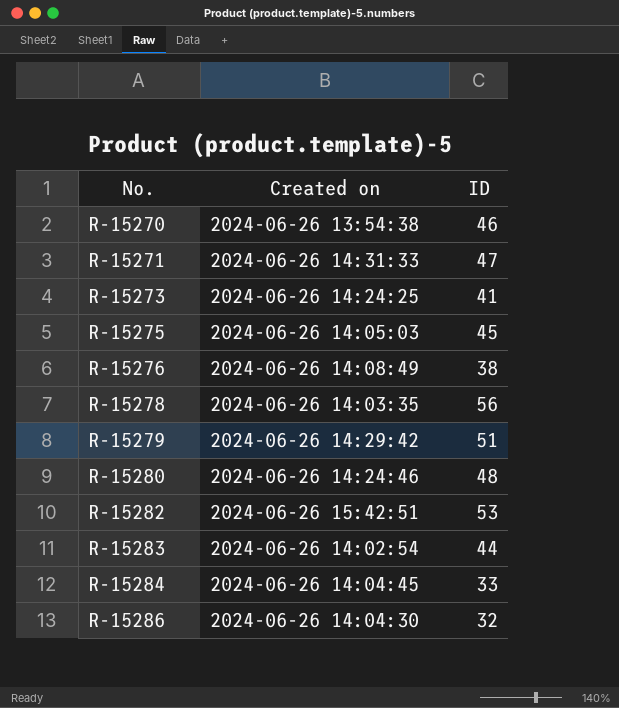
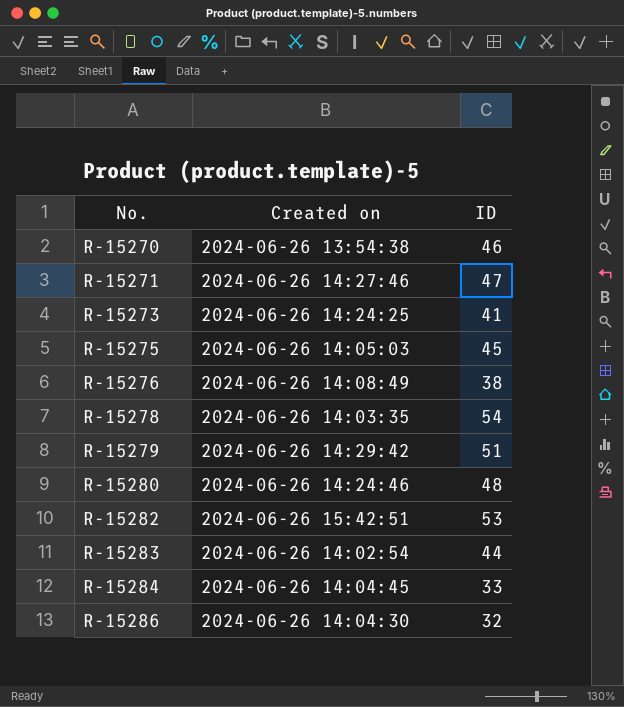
R-15271 | Created on: 2024-06-26 14:31:33 -> 2024-06-26 14:27:46
R-15278 | ID: 56 -> 54

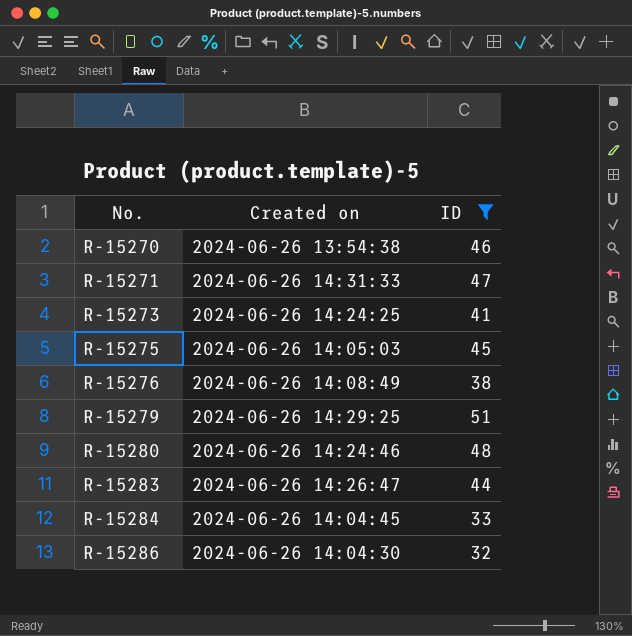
filter: none -> ID <= 51
R-15271 | Created on: 2024-06-26 14:27:46 -> 2024-06-26 14:31:33
R-15279 | Created on: 2024-06-26 14:29:42 -> 2024-06-26 14:29:25
R-15283 | Created on: 2024-06-26 14:02:54 -> 2024-06-26 14:26:47

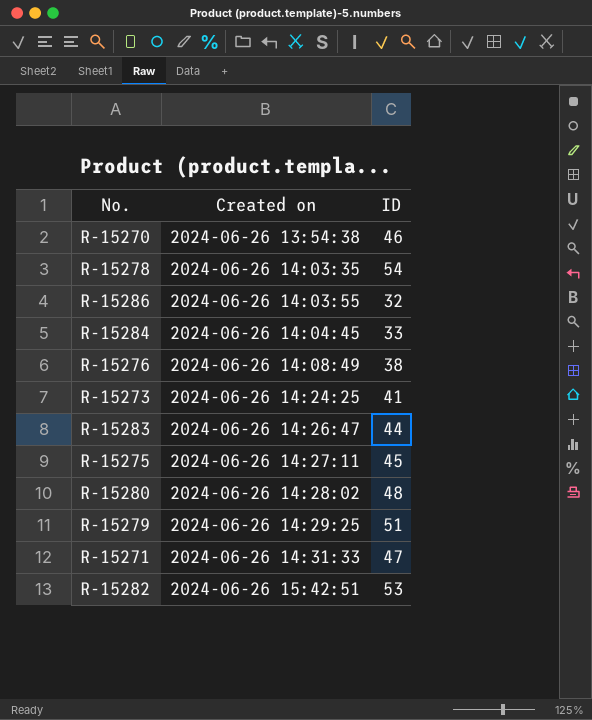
filter: ID <= 51 -> none
row order: No. ascending -> Created on ascending
R-15286 | Created on: 2024-06-26 14:04:30 -> 2024-06-26 14:03:55
R-15275 | Created on: 2024-06-26 14:05:03 -> 2024-06-26 14:27:11
R-15280 | Created on: 2024-06-26 14:24:46 -> 2024-06-26 14:28:02

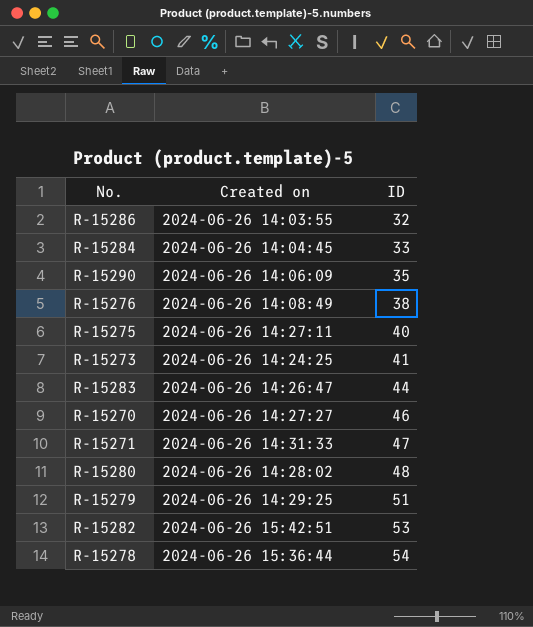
row order: Created on ascending -> ID ascending
row R-15290: none -> 2024-06-26 14:06:09 | 35
R-15275 | ID: 45 -> 40
R-15270 | Created on: 2024-06-26 13:54:38 -> 2024-06-26 14:27:27
R-15278 | Created on: 2024-06-26 14:03:35 -> 2024-06-26 15:36:44

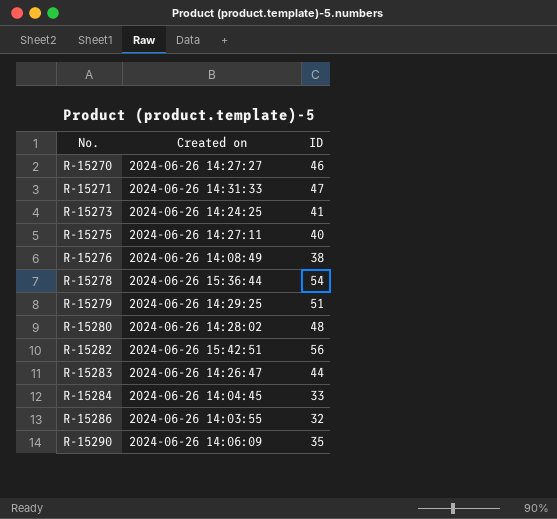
row order: ID ascending -> No. ascending
R-15282 | ID: 53 -> 56

